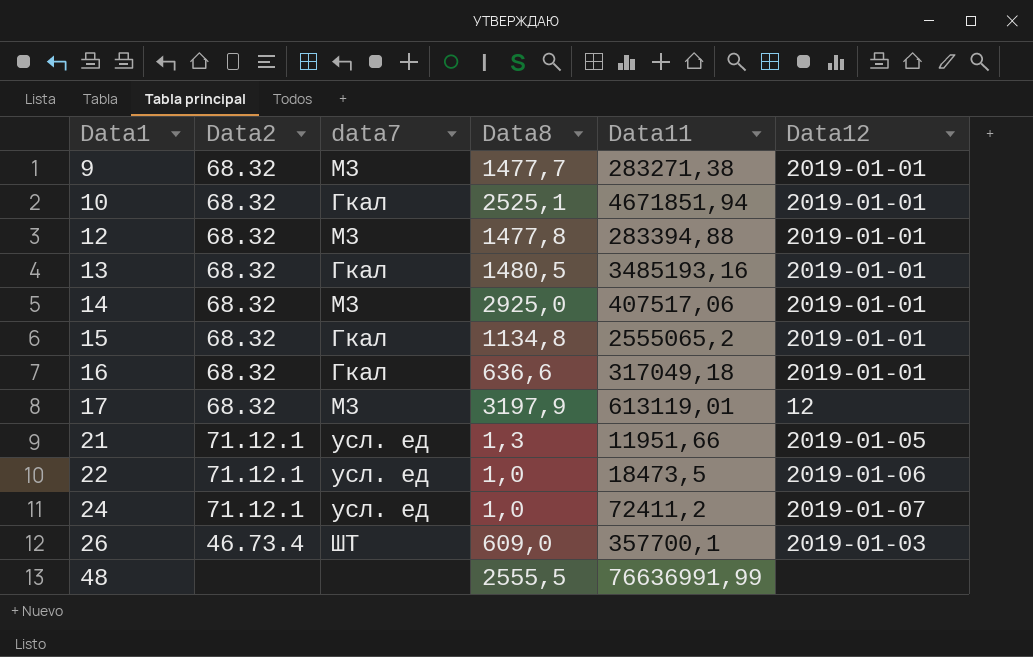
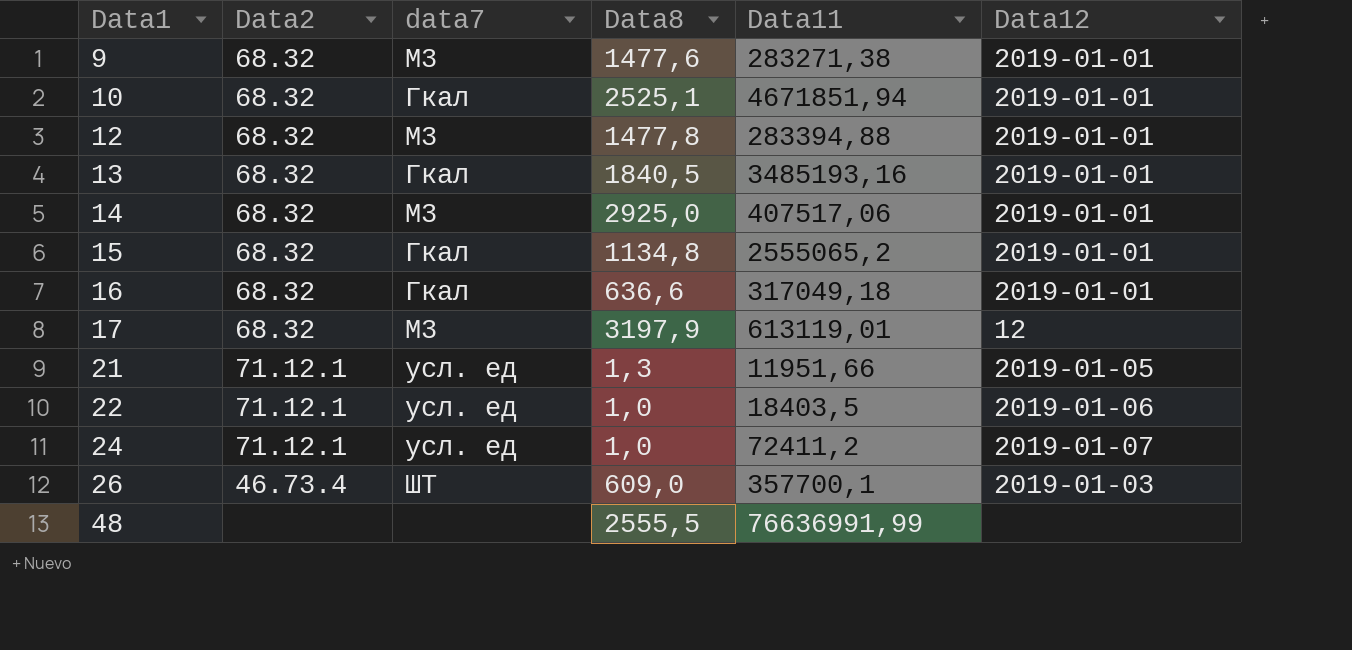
9 | Data8: 1477,7 -> 1477,6
13 | Data8: 1480,5 -> 1840,5
22 | Data11: 18473,5 -> 18403,5

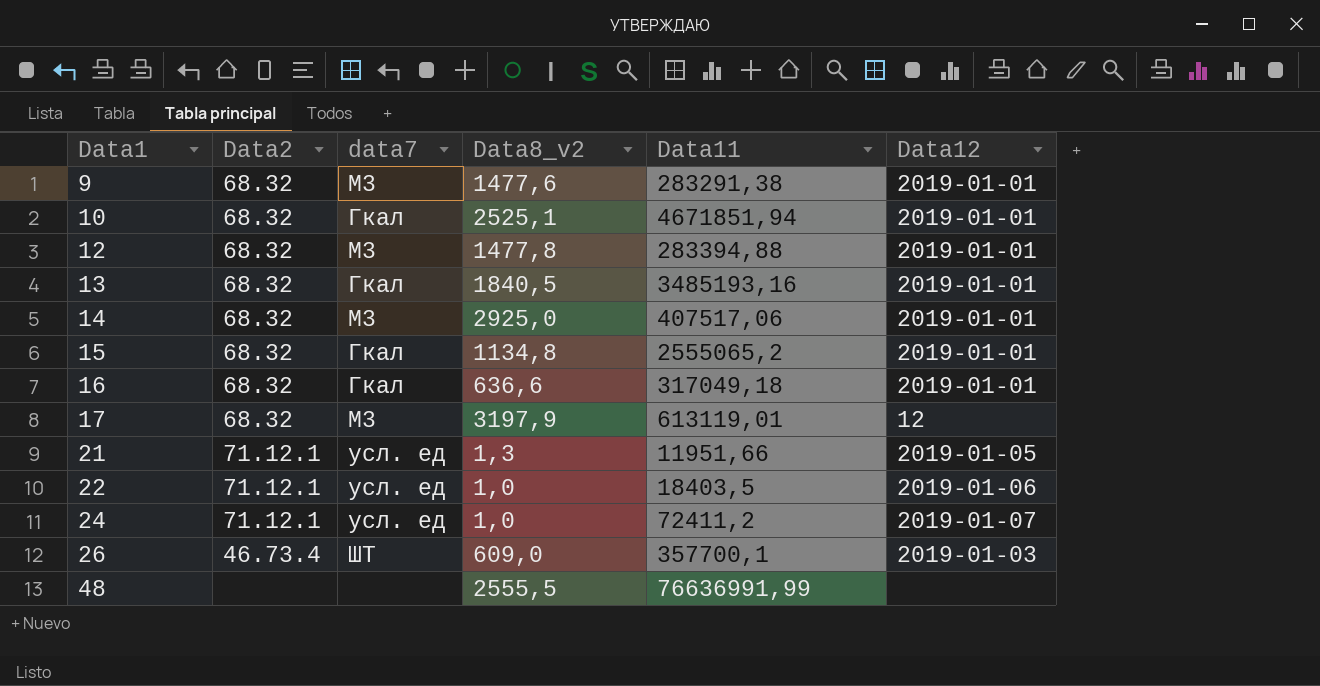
column name: Data8 -> Data8_v2
9 | Data11: 283271,38 -> 283291,38

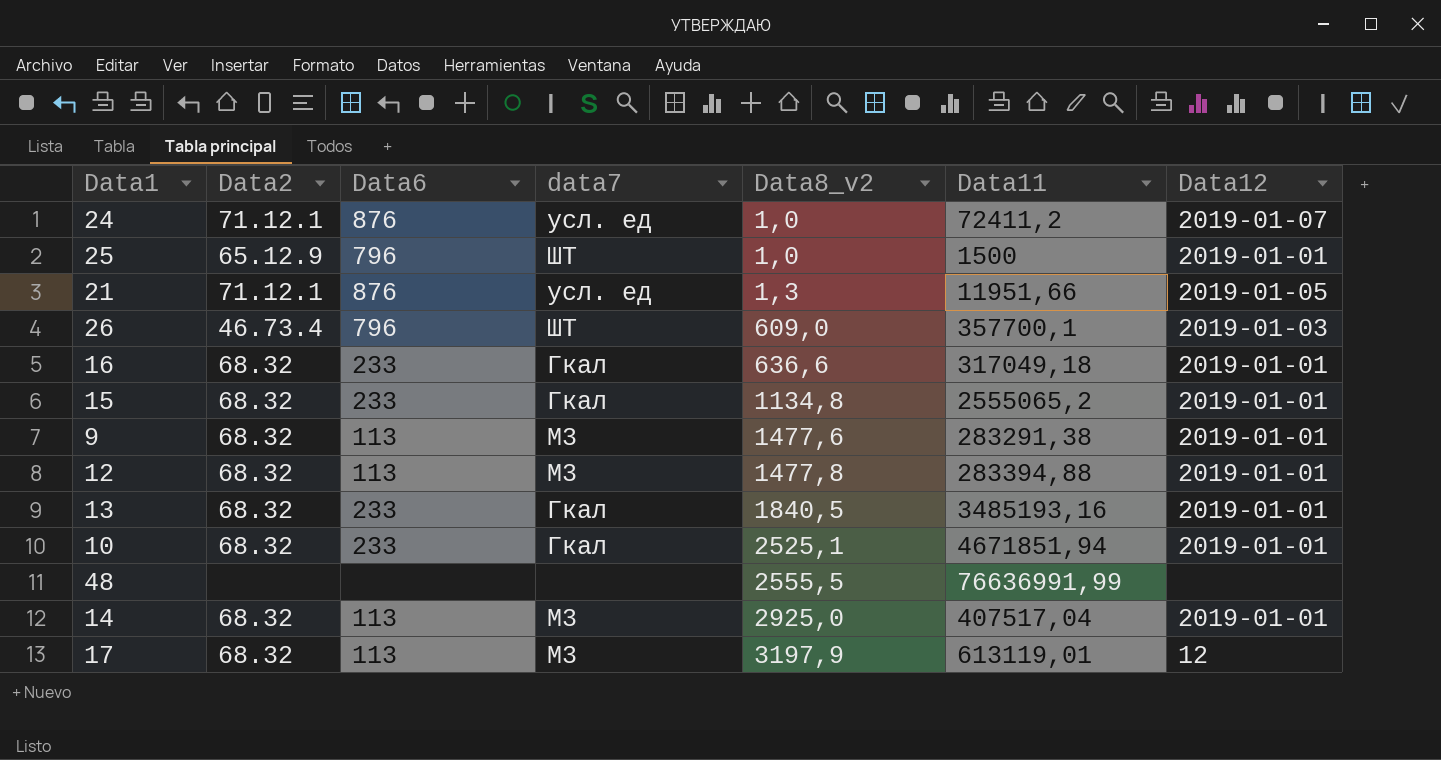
row order: Data1 ascending -> Data8_v2 ascending
column Data6 | position: none -> 3
row 22: 71.12.1 | усл. ед | 1,0 | 18403,5 | 2019-01-06 -> none
row 25: none -> 65.12.9 | 796 | ШТ | 1,0 | 1500 | 2019-01-01
14 | Data11: 407517,06 -> 407517,04

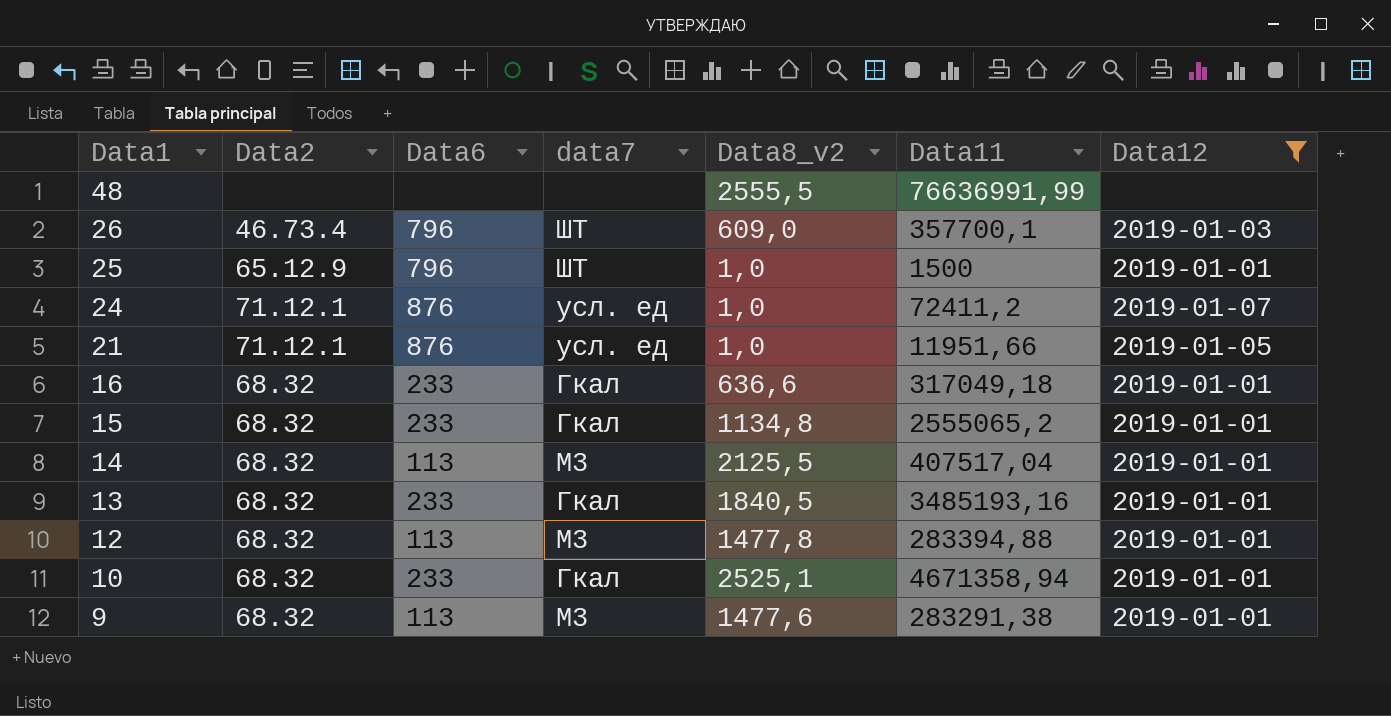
filter: none -> Data12 != 12
row order: Data8_v2 ascending -> Data1 descending
21 | Data8_v2: 1,3 -> 1,0
14 | Data8_v2: 2925,0 -> 2125,5
10 | Data11: 4671851,94 -> 4671358,94

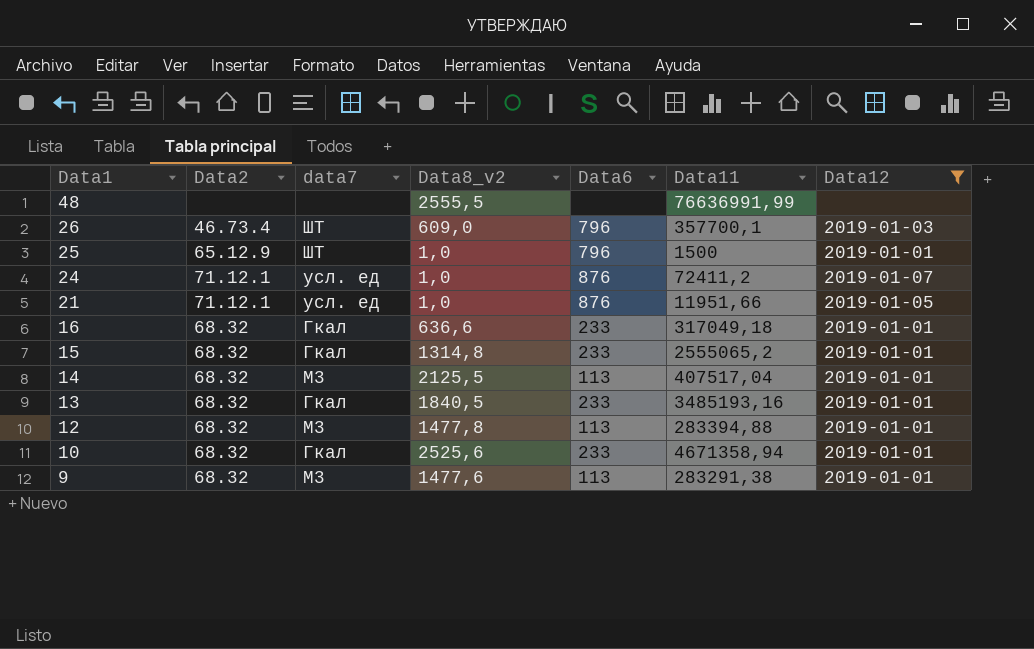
column Data6 | position: 3 -> 5
15 | Data8_v2: 1134,8 -> 1314,8
10 | Data8_v2: 2525,1 -> 2525,6

